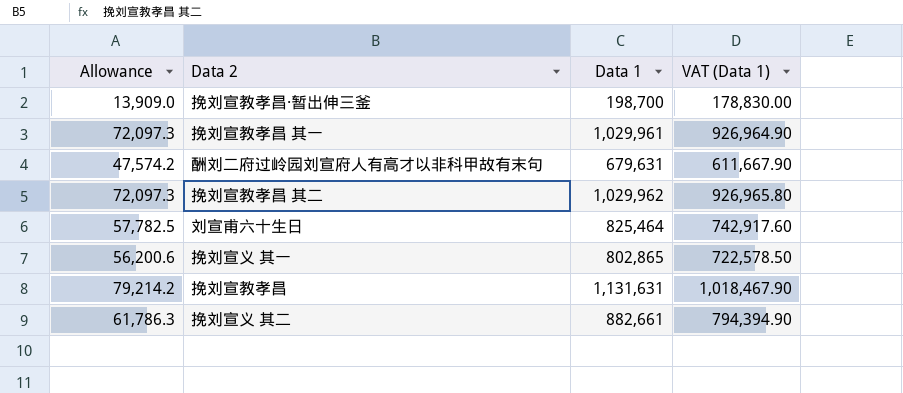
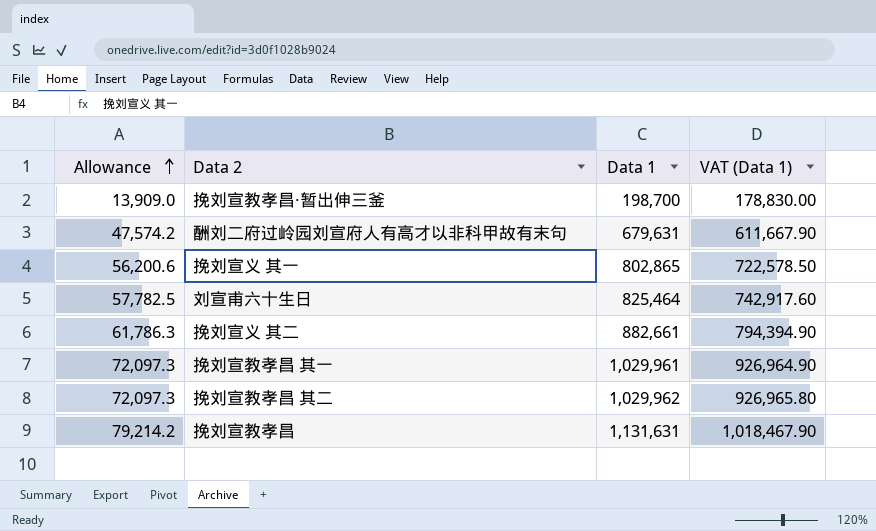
row order: none -> Allowance ascending

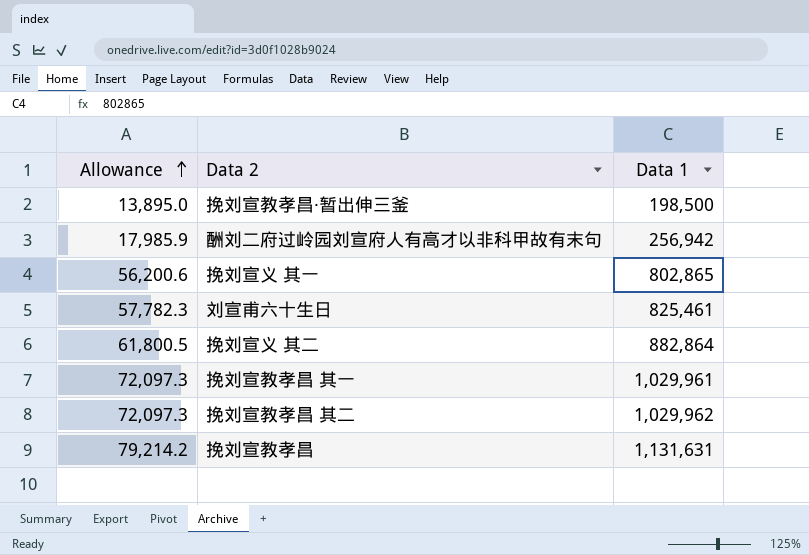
column VAT (Data 1) | formula: [Data 1] * 0.9 -> none
挽刘宣教孝昌·暂出伸三釜 | Allowance: 13,909.0 -> 13,895.0
挽刘宣教孝昌·暂出伸三釜 | Data 1: 198,700 -> 198,500
酬刘二府过岭园刘宣府人有高才以非科甲故有末句 | Allowance: 47,574.2 -> 17,985.9
酬刘二府过岭园刘宣府人有高才以非科甲故有末句 | Data 1: 679,631 -> 256,942
刘宣甫六十生日 | Allowance: 57,782.5 -> 57,782.3
刘宣甫六十生日 | Data 1: 825,464 -> 825,461
挽刘宣义 其二 | Allowance: 61,786.3 -> 61,800.5
挽刘宣义 其二 | Data 1: 882,661 -> 882,864

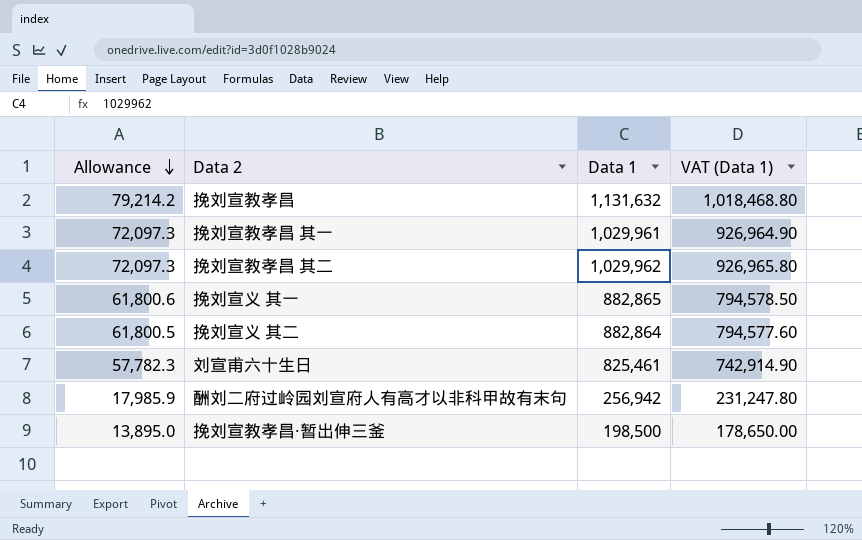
row order: Allowance ascending -> Allowance descending
column VAT (Data 1) | formula: none -> [Data 1] * 0.9
挽刘宣教孝昌 | Data 1: 1,131,631 -> 1,131,632
挽刘宣义 其一 | Allowance: 56,200.6 -> 61,800.6
挽刘宣义 其一 | Data 1: 802,865 -> 882,865

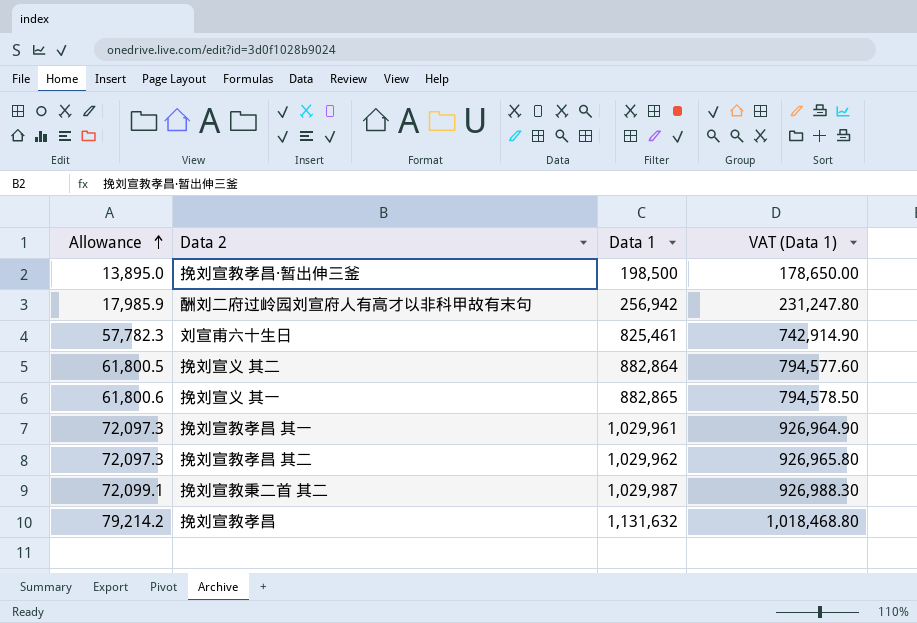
row order: Allowance descending -> Allowance ascending
row 挽刘宣教秉二首 其二: none -> 72,099.1 | 1,029,987 | 926,988.30

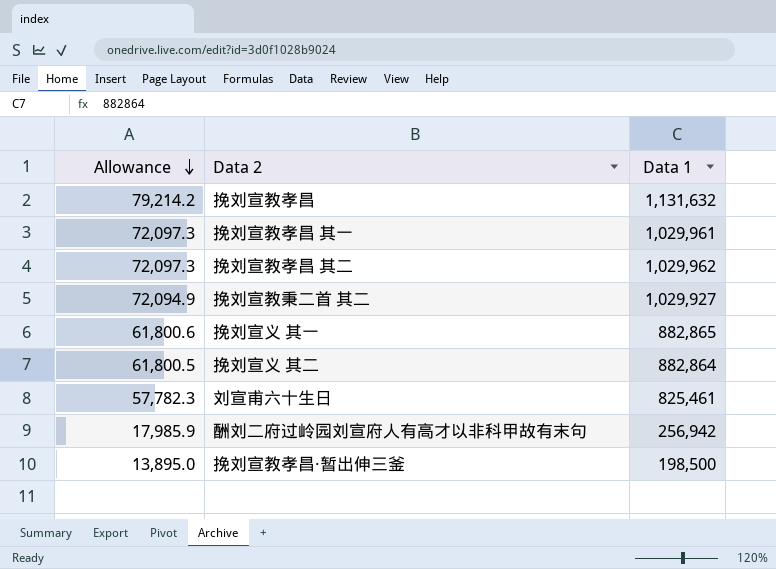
row order: Allowance ascending -> Allowance descending
column VAT (Data 1) | formula: [Data 1] * 0.9 -> none
挽刘宣教秉二首 其二 | Allowance: 72,099.1 -> 72,094.9
挽刘宣教秉二首 其二 | Data 1: 1,029,987 -> 1,029,927

